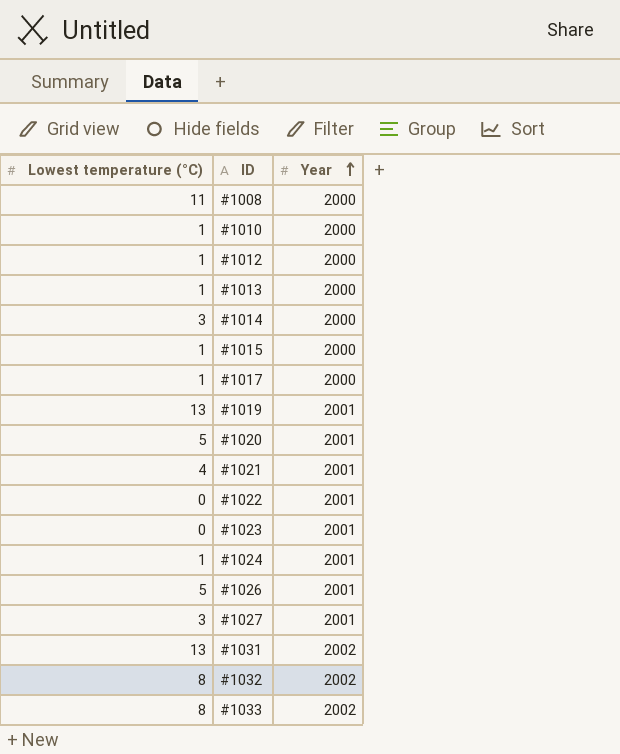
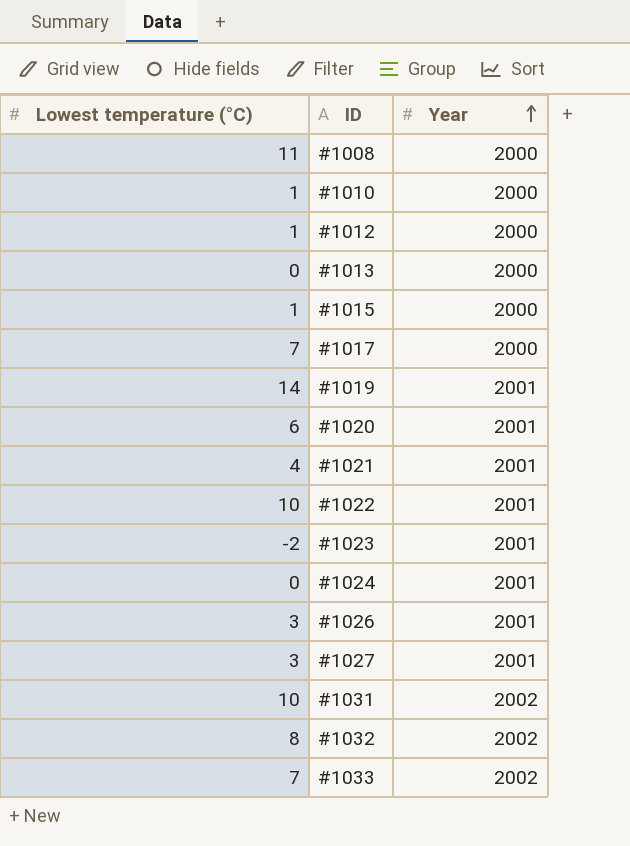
row #1014: 3 | 2000 -> none
#1013 | Lowest temperature (°C): 1 -> 0
#1017 | Lowest temperature (°C): 1 -> 7
#1019 | Lowest temperature (°C): 13 -> 14
#1020 | Lowest temperature (°C): 5 -> 6
#1022 | Lowest temperature (°C): 0 -> 10
#1023 | Lowest temperature (°C): 0 -> -2
#1024 | Lowest temperature (°C): 1 -> 0
#1026 | Lowest temperature (°C): 5 -> 3
#1031 | Lowest temperature (°C): 13 -> 10
#1033 | Lowest temperature (°C): 8 -> 7

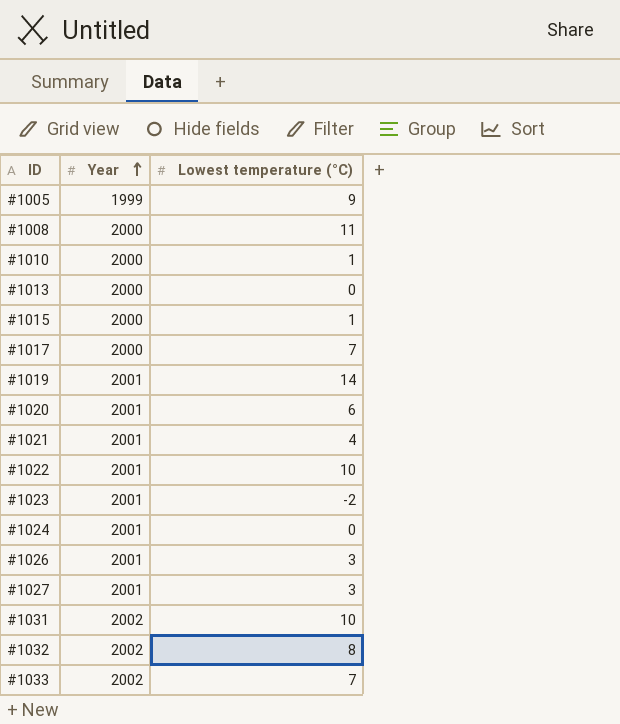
column Lowest temperature (°C) | position: 1 -> 3
row #1012: 1 | 2000 -> none
row #1005: none -> 1999 | 9

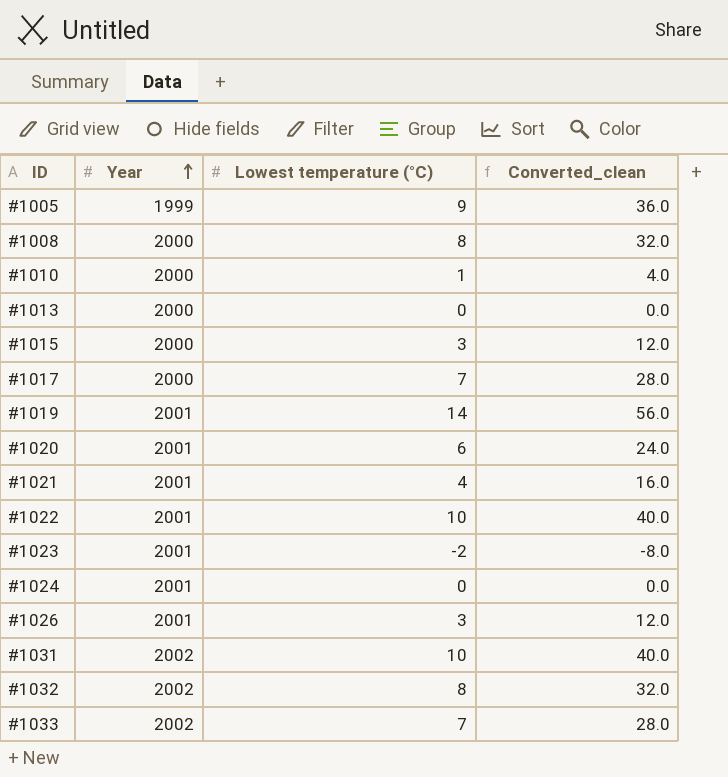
column Converted_clean | formula: none -> [Lowest temperature (°C)] * 4
row #1027: 2001 | 3 -> none
#1008 | Lowest temperature (°C): 11 -> 8
#1015 | Lowest temperature (°C): 1 -> 3

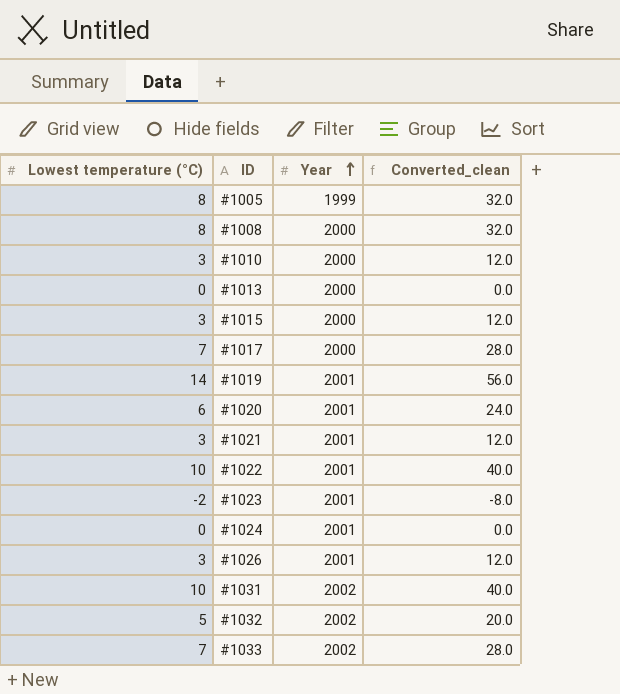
column Lowest temperature (°C) | position: 3 -> 1
#1005 | Lowest temperature (°C): 9 -> 8
#1005 | Converted_clean: 36.0 -> 32.0
#1010 | Lowest temperature (°C): 1 -> 3
#1010 | Converted_clean: 4.0 -> 12.0
#1021 | Lowest temperature (°C): 4 -> 3
#1021 | Converted_clean: 16.0 -> 12.0
#1032 | Lowest temperature (°C): 8 -> 5
#1032 | Converted_clean: 32.0 -> 20.0

